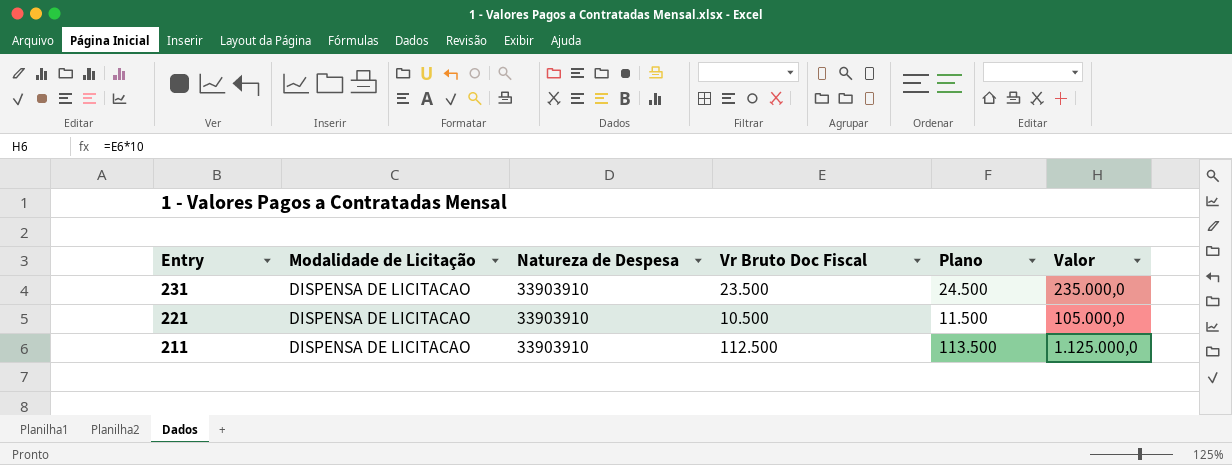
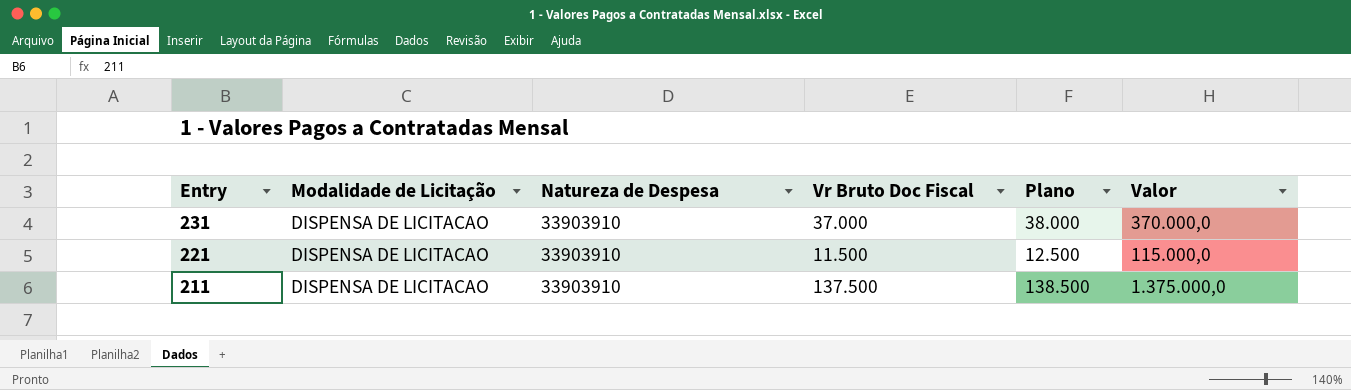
231 | Vr Bruto Doc Fiscal: 23.500 -> 37.000
231 | Plano: 24.500 -> 38.000
231 | Valor: 235.000,0 -> 370.000,0
221 | Vr Bruto Doc Fiscal: 10.500 -> 11.500
221 | Plano: 11.500 -> 12.500
221 | Valor: 105.000,0 -> 115.000,0
211 | Vr Bruto Doc Fiscal: 112.500 -> 137.500
211 | Plano: 113.500 -> 138.500
211 | Valor: 1.125.000,0 -> 1.375.000,0

